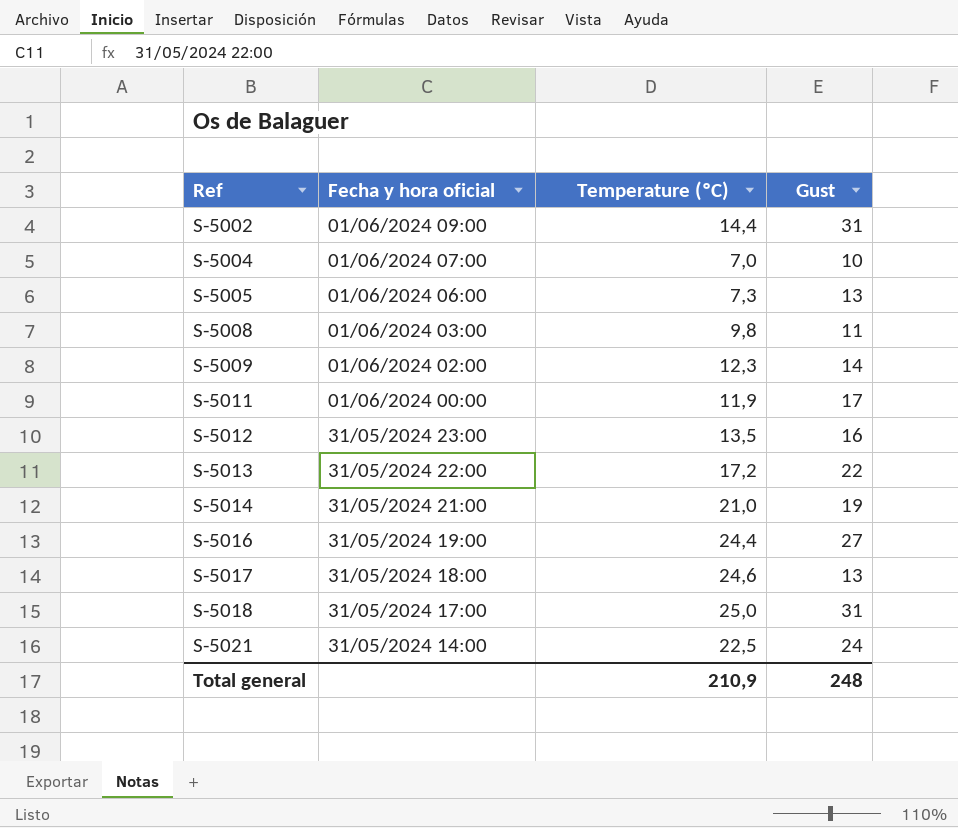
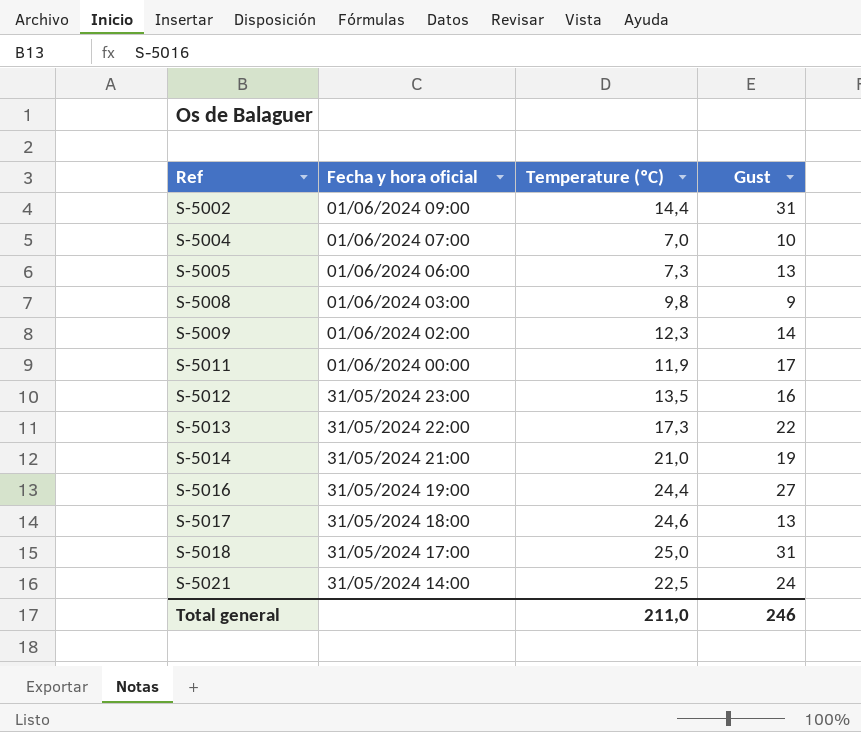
S-5008 | Gust: 11 -> 9
S-5013 | Temperature (ºC): 17,2 -> 17,3
Total general | Temperature (ºC): 210,9 -> 211,0
Total general | Gust: 248 -> 246

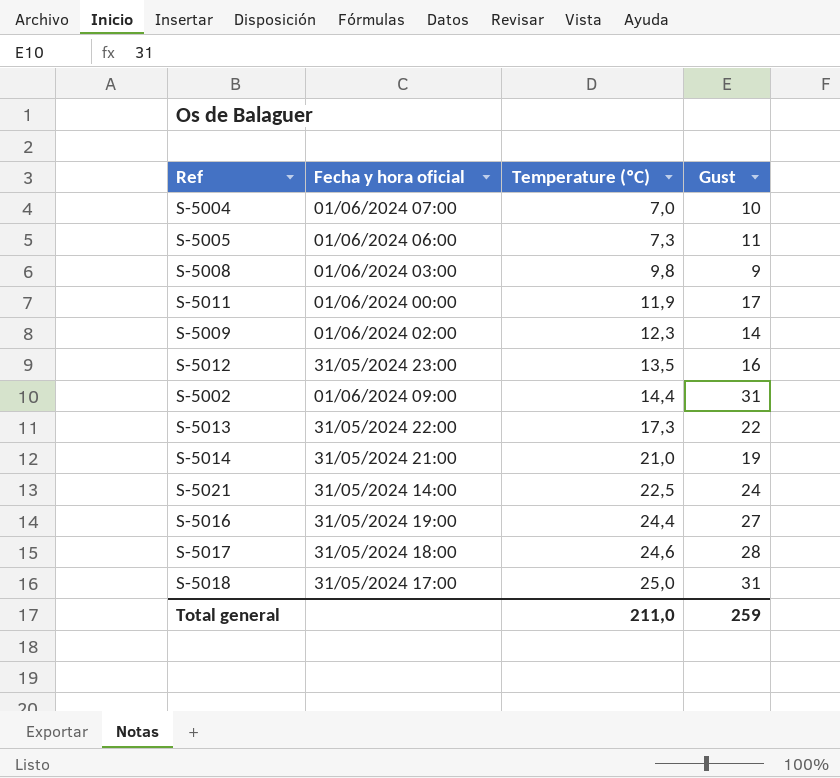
row order: Ref ascending -> Temperature (ºC) ascending
S-5005 | Gust: 13 -> 11
S-5017 | Gust: 13 -> 28
Total general | Gust: 246 -> 259

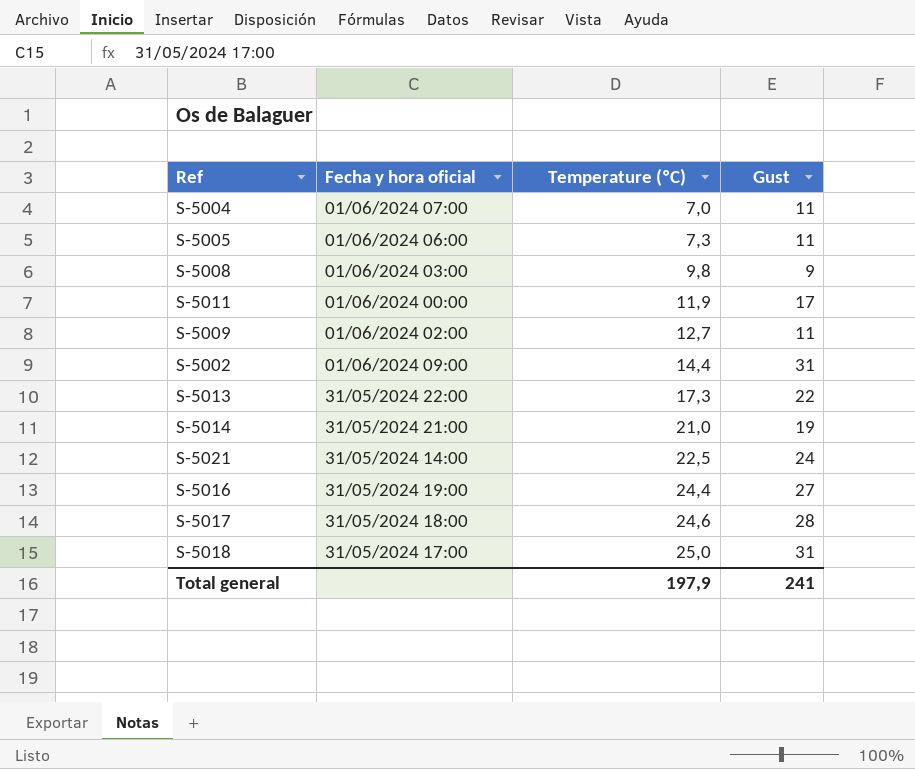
row S-5012: 31/05/2024 23:00 | 13,5 | 16 -> none
S-5004 | Gust: 10 -> 11
S-5009 | Temperature (ºC): 12,3 -> 12,7
S-5009 | Gust: 14 -> 11
Total general | Temperature (ºC): 211,0 -> 197,9
Total general | Gust: 259 -> 241

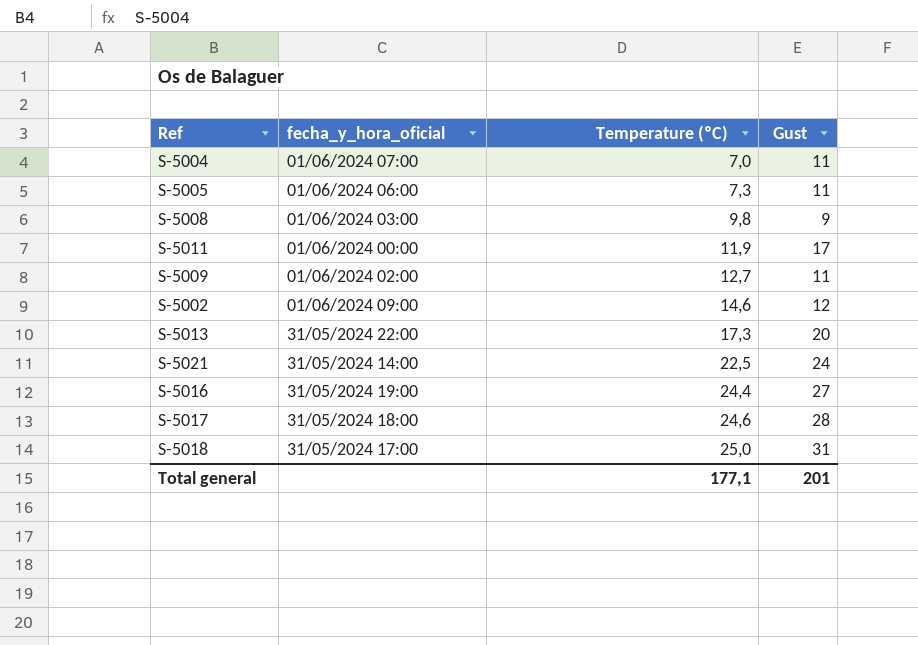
column name: Fecha y hora oficial -> fecha_y_hora_oficial
row S-5014: 31/05/2024 21:00 | 21,0 | 19 -> none
S-5002 | Temperature (ºC): 14,4 -> 14,6
S-5002 | Gust: 31 -> 12
S-5013 | Gust: 22 -> 20
Total general | Temperature (ºC): 197,9 -> 177,1
Total general | Gust: 241 -> 201

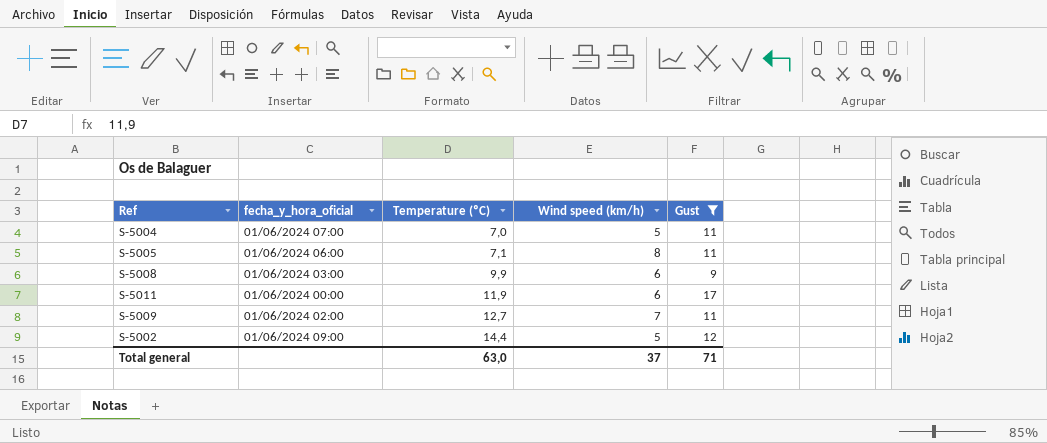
filter: none -> Gust <= 17
column Wind speed (km/h) | position: none -> 4
S-5005 | Temperature (ºC): 7,3 -> 7,1
S-5008 | Temperature (ºC): 9,8 -> 9,9
S-5002 | Temperature (ºC): 14,6 -> 14,4
Total general | Temperature (ºC): 177,1 -> 63,0
Total general | Gust: 201 -> 71

